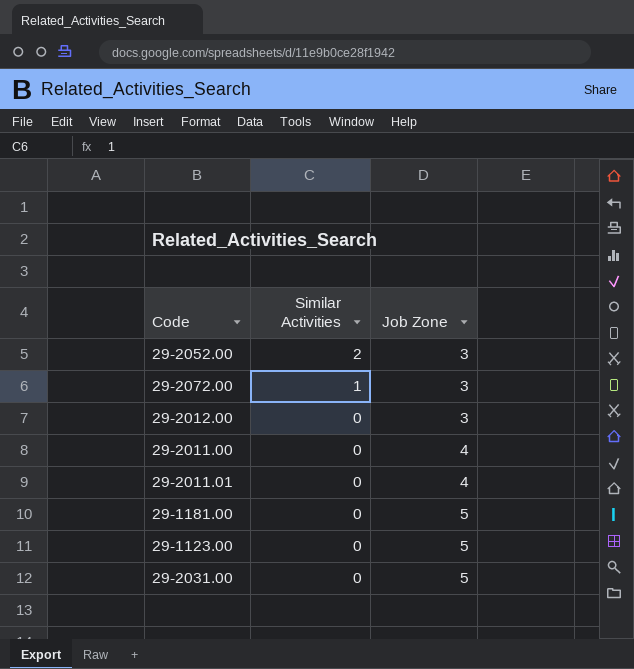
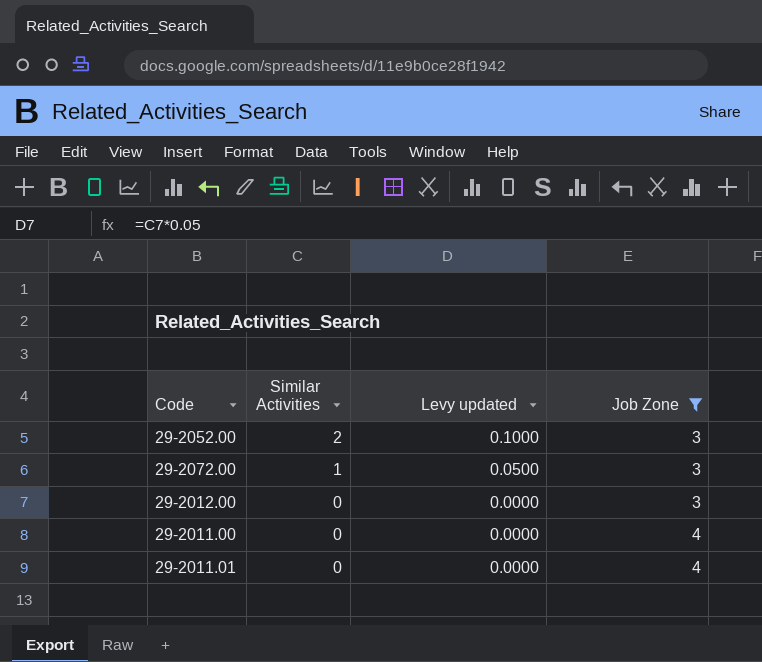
filter: none -> Job Zone != 5
column Levy updated | formula: none -> [Similar Activities] * 0.05

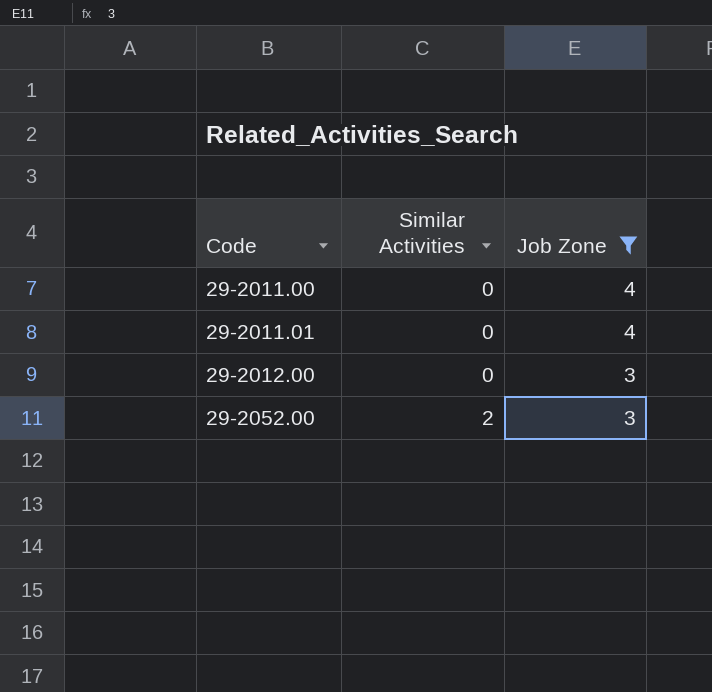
row order: Similar Activities descending -> Code ascending
column Levy updated | formula: [Similar Activities] * 0.05 -> none
row 29-2072.00: 1 | 0.0500 | 3 -> none

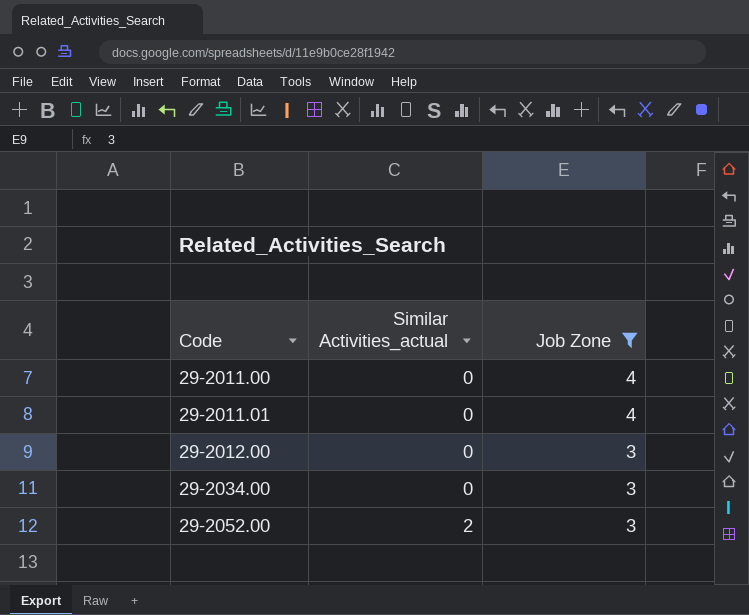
column name: Similar Activities -> Similar Activities_actual
row 29-2034.00: none -> 0 | 3

